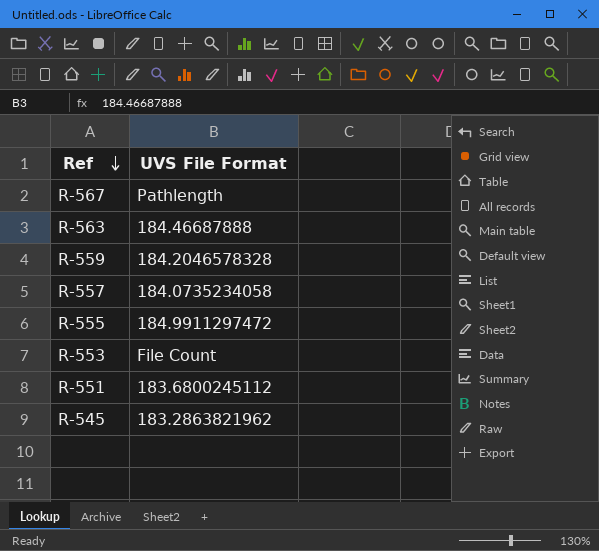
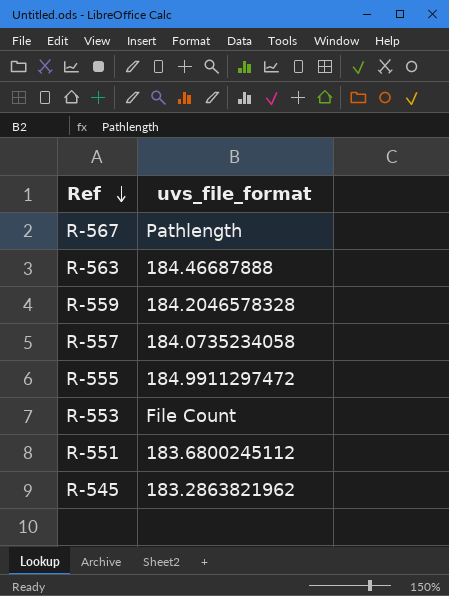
column name: UVS File Format -> uvs_file_format

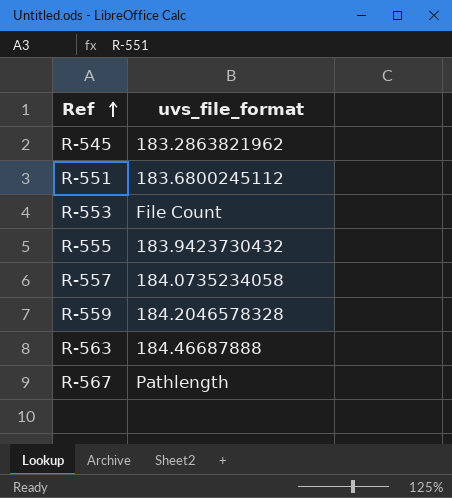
row order: Ref descending -> Ref ascending
R-555 | uvs_file_format: 184.9911297472 -> 183.9423730432

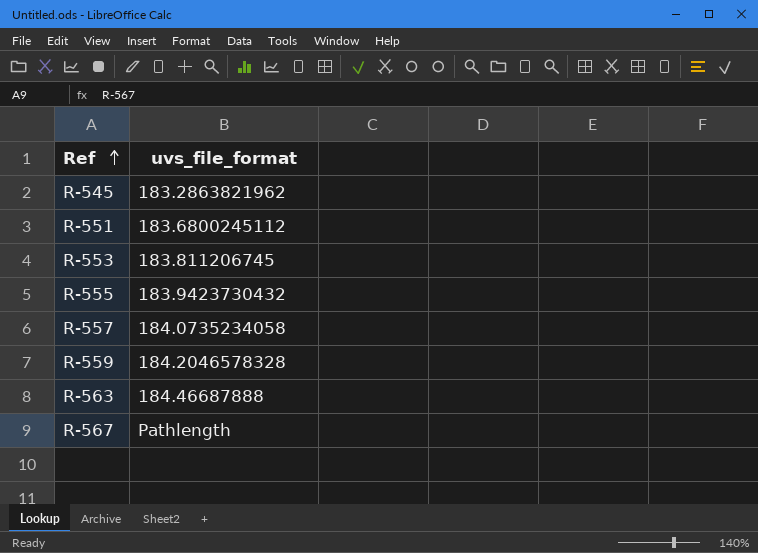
R-553 | uvs_file_format: File Count -> 183.811206745

